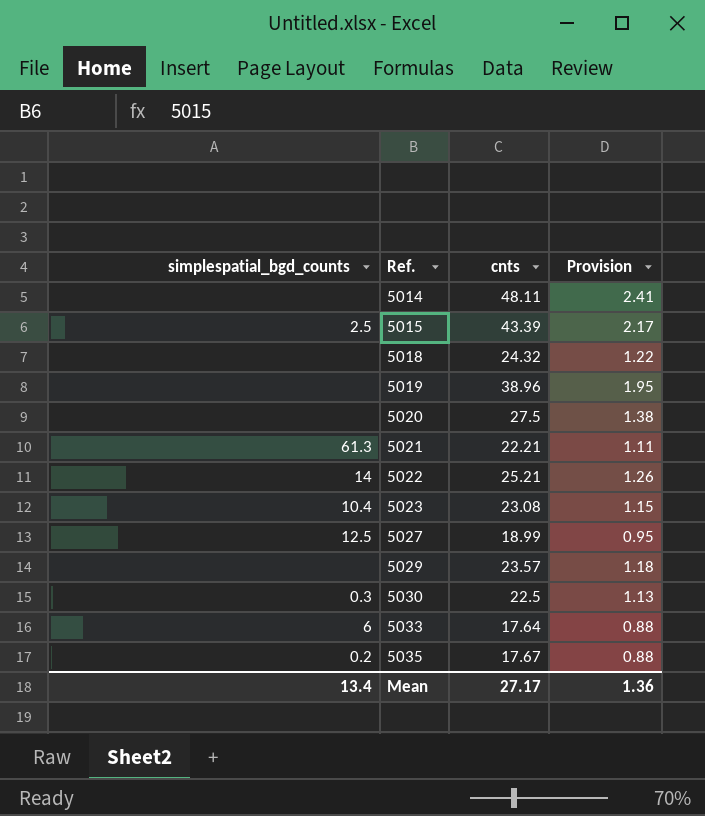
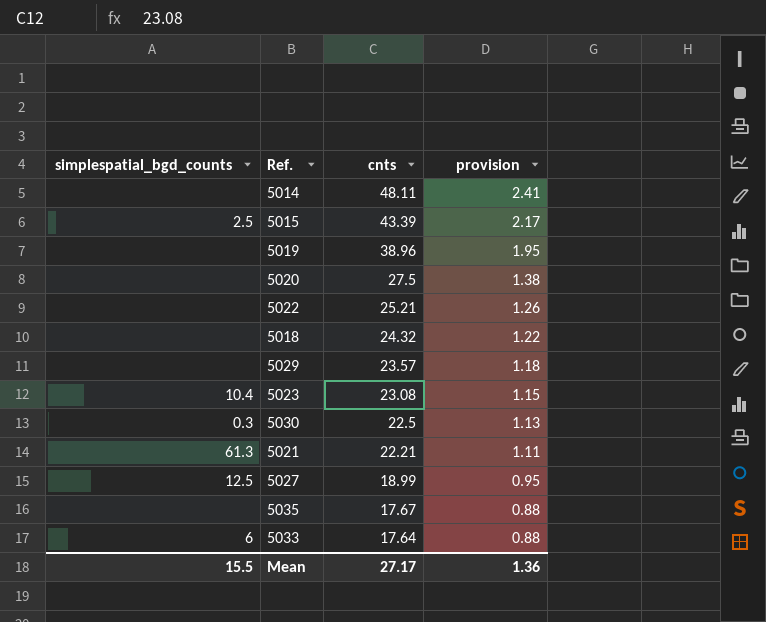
row order: Ref. ascending -> cnts descending
column name: Provision -> provision
5022 | simplespatial_bgd_counts: 14 -> none
5035 | simplespatial_bgd_counts: 0.2 -> none
Mean | simplespatial_bgd_counts: 13.4 -> 15.5

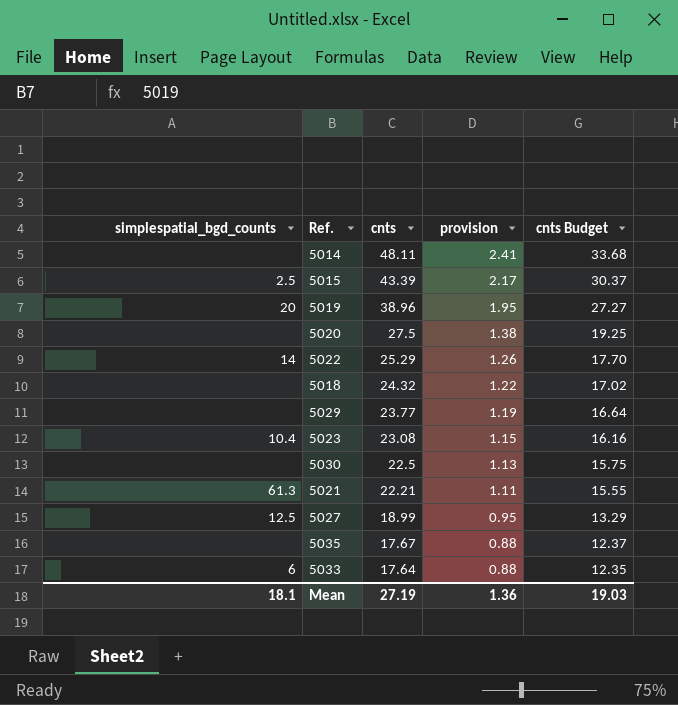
column cnts Budget | formula: none -> [cnts] * 0.7
5019 | simplespatial_bgd_counts: none -> 20
5022 | simplespatial_bgd_counts: none -> 14
5022 | cnts: 25.21 -> 25.29
5029 | cnts: 23.57 -> 23.77
5029 | provision: 1.18 -> 1.19
5030 | simplespatial_bgd_counts: 0.3 -> none
Mean | simplespatial_bgd_counts: 15.5 -> 18.1
Mean | cnts: 27.17 -> 27.19

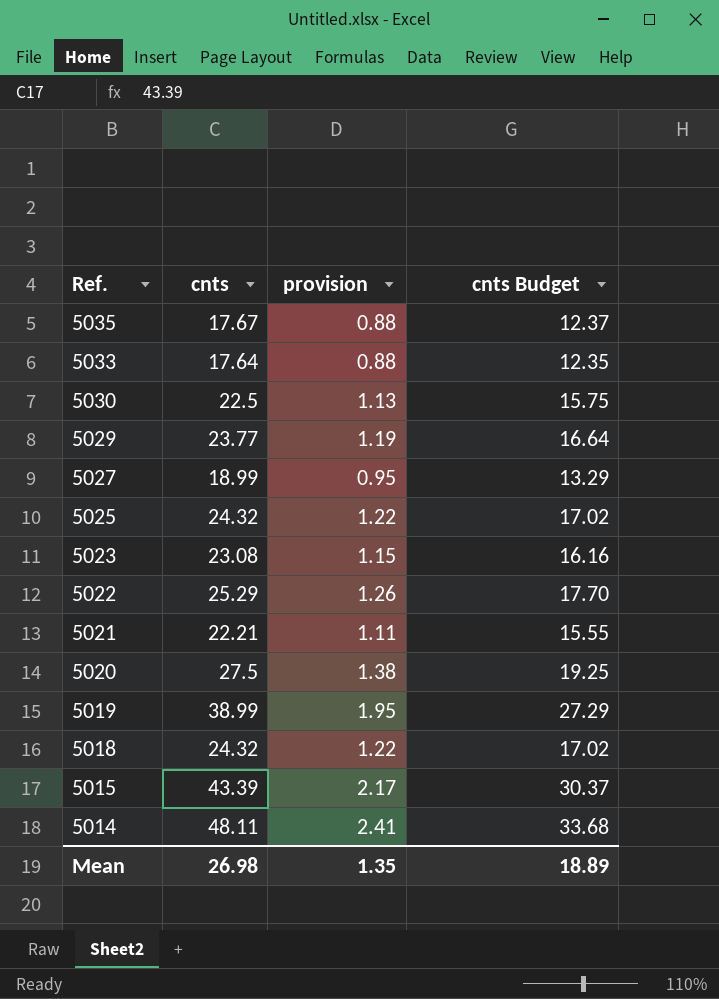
row order: cnts descending -> Ref. descending
column simplespatial_bgd_counts | position: 1 -> none
row 5025: none -> 24.32 | 1.22 | 17.02
5019 | cnts: 38.96 -> 38.99
5019 | cnts Budget: 27.27 -> 27.29
Mean | cnts: 27.19 -> 26.98
Mean | provision: 1.36 -> 1.35
Mean | cnts Budget: 19.03 -> 18.89

